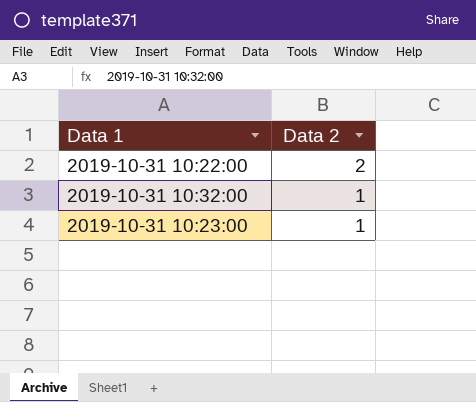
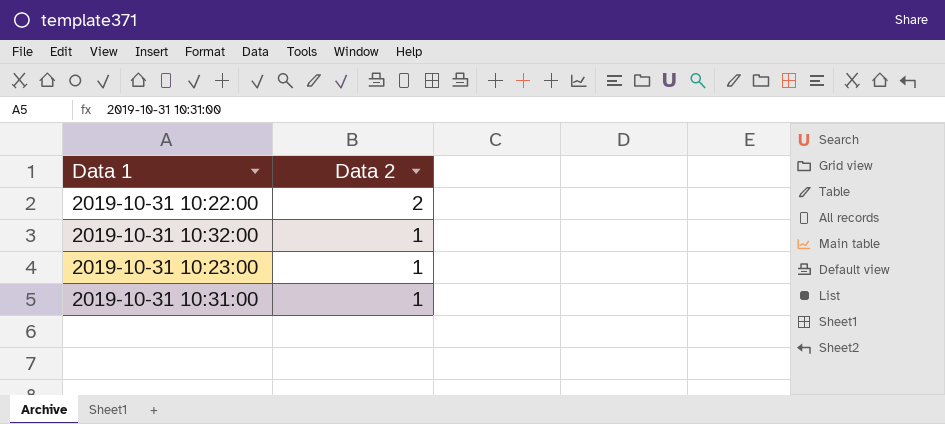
row 2019-10-31 10:31:00: none -> 1

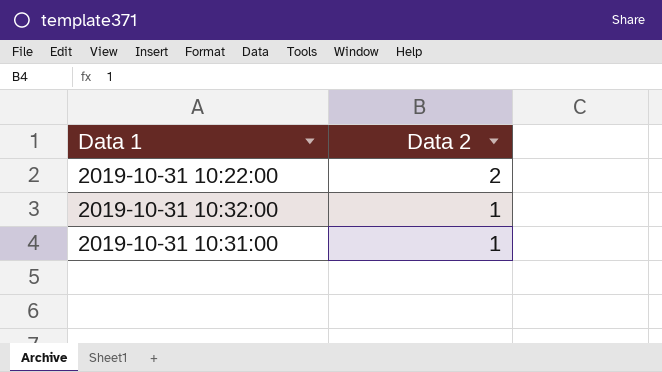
row 2019-10-31 10:23:00: 1 -> none

